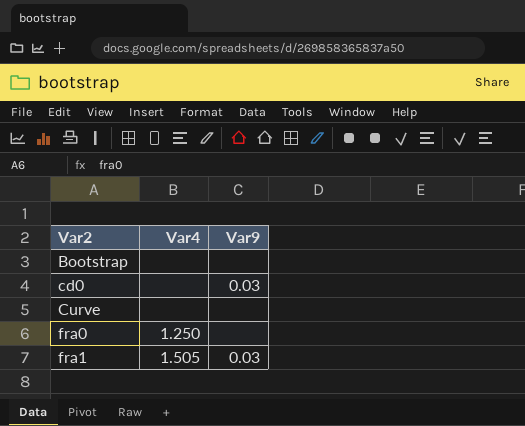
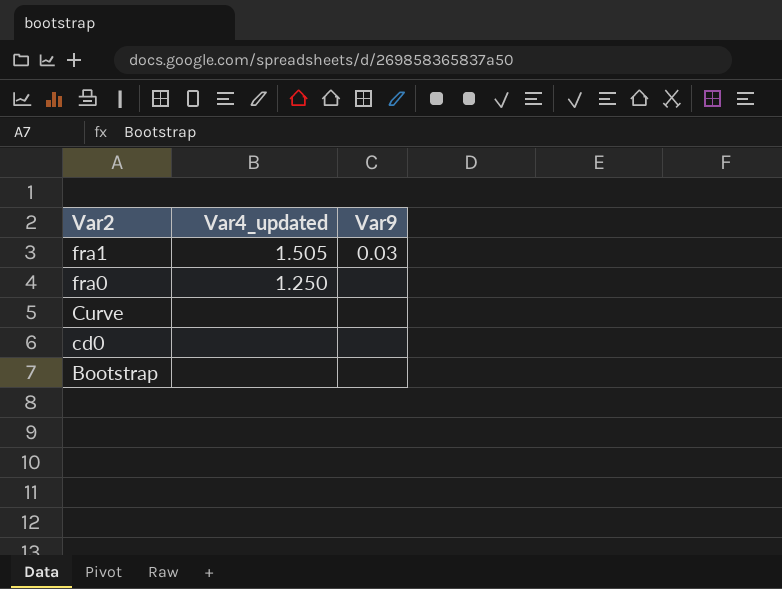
row order: Var2 ascending -> Var2 descending
column name: Var4 -> Var4_updated
cd0 | Var9: 0.03 -> none

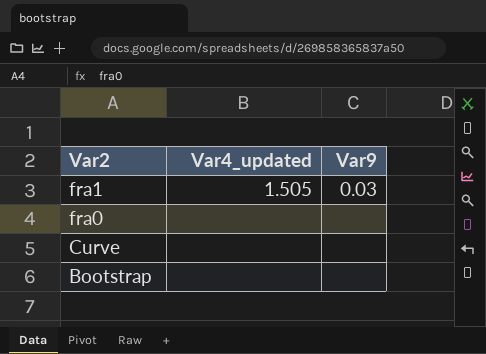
row cd0: none | none -> none
fra0 | Var4_updated: 1.250 -> none

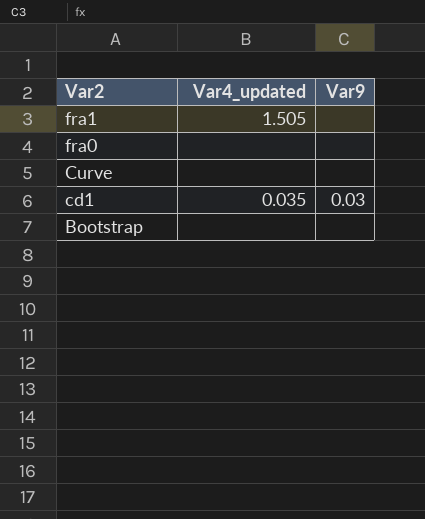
fra1 | Var9: 0.03 -> none
row cd1: none -> 0.035 | 0.03

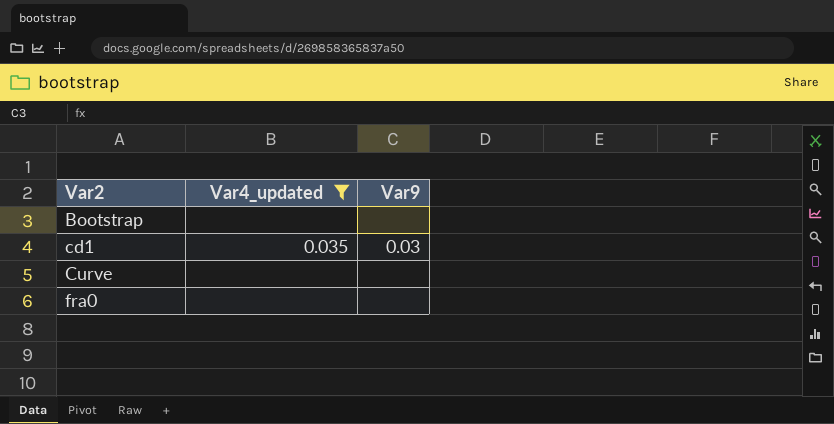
filter: none -> Var4_updated != 1.505
row order: Var2 descending -> Var2 ascending

